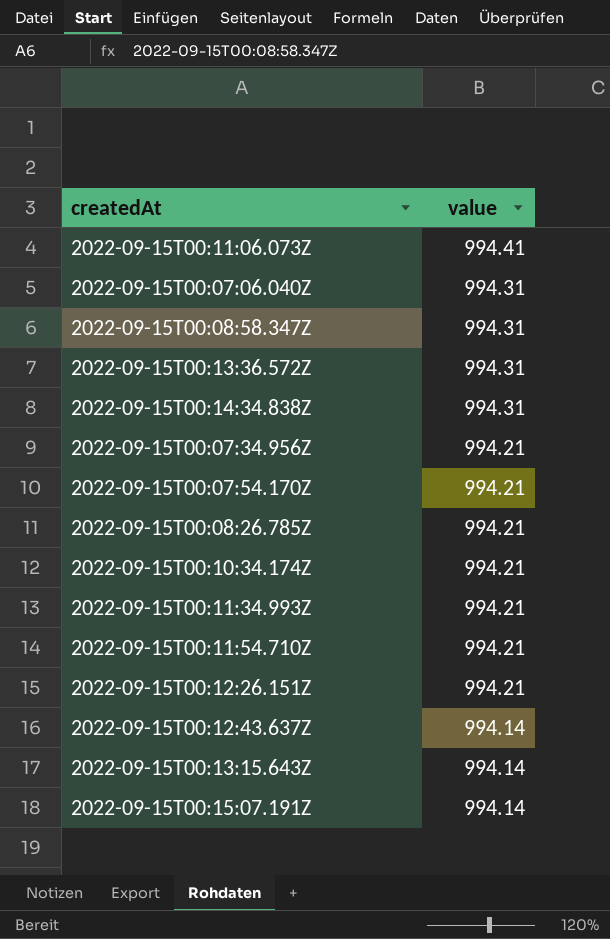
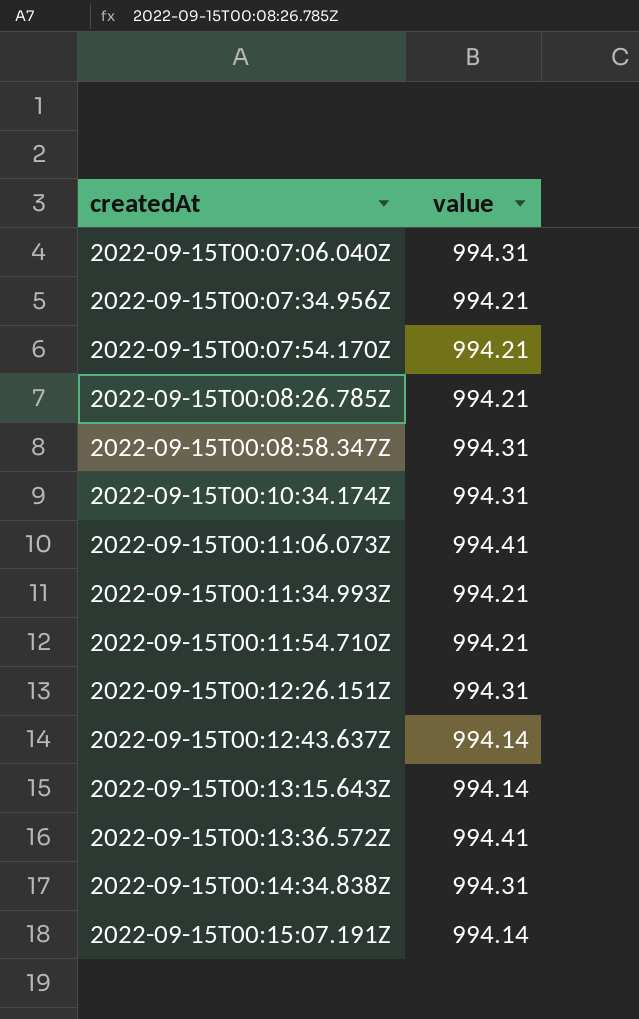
row order: value descending -> createdAt ascending
2022-09-15T00:10:34.174Z | value: 994.21 -> 994.31
2022-09-15T00:12:26.151Z | value: 994.21 -> 994.31
2022-09-15T00:13:36.572Z | value: 994.31 -> 994.41

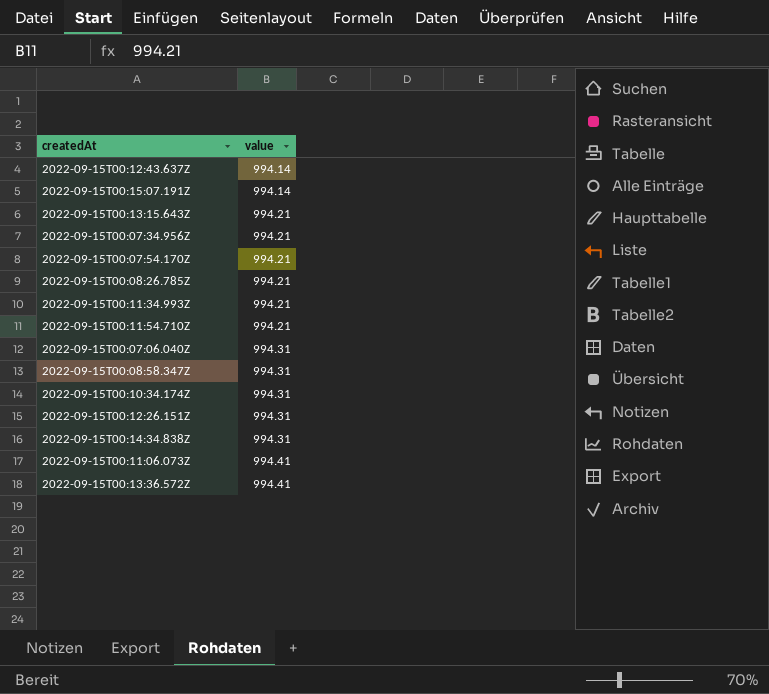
row order: createdAt ascending -> value ascending
2022-09-15T00:13:15.643Z | value: 994.14 -> 994.21

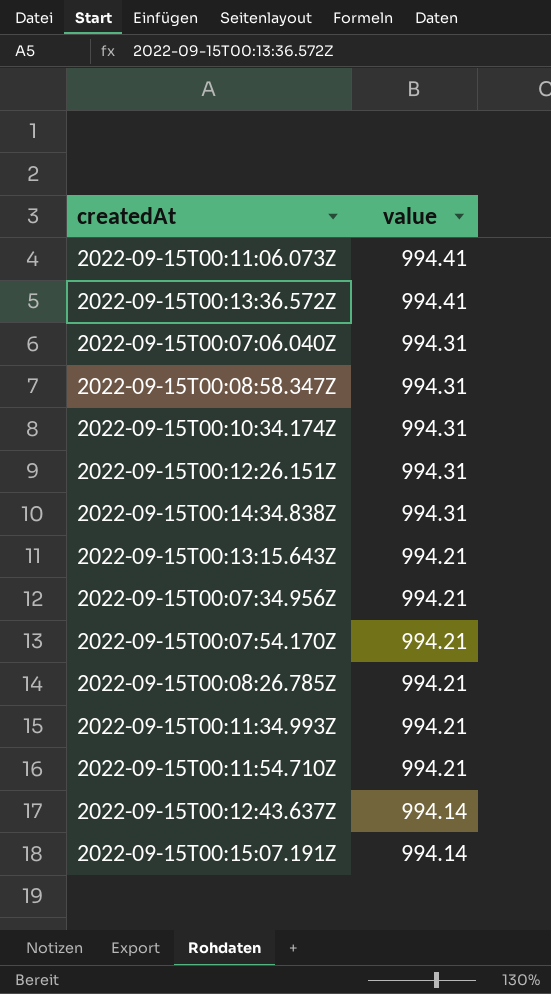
row order: value ascending -> value descending

